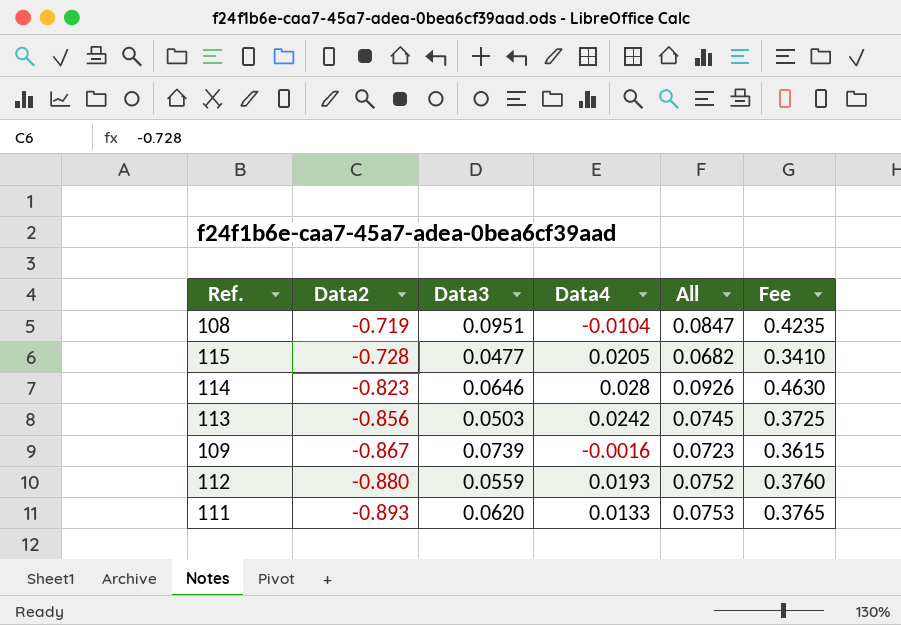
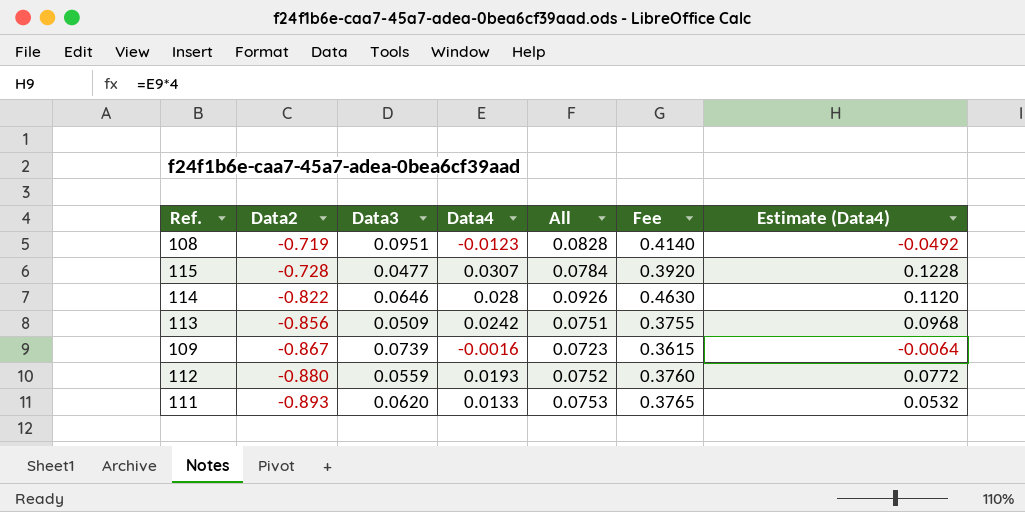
column Estimate (Data4) | formula: none -> [Data4] * 4
108 | Data4: -0.0104 -> -0.0123
108 | All: 0.0847 -> 0.0828
108 | Fee: 0.4235 -> 0.4140
115 | Data4: 0.0205 -> 0.0307
115 | All: 0.0682 -> 0.0784
115 | Fee: 0.3410 -> 0.3920
114 | Data2: -0.823 -> -0.822
113 | Data3: 0.0503 -> 0.0509
113 | All: 0.0745 -> 0.0751
113 | Fee: 0.3725 -> 0.3755

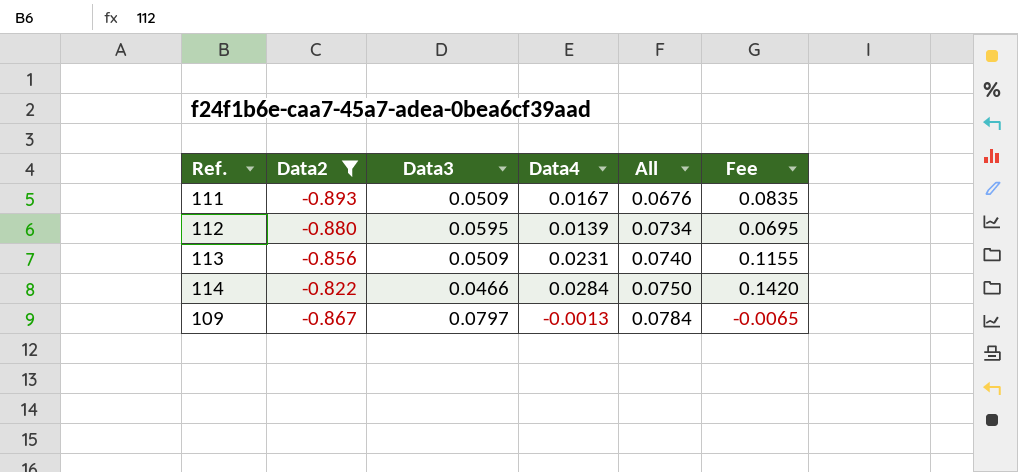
filter: none -> Data2 <= -0.822
row order: Data2 descending -> All ascending
column Estimate (Data4) | formula: [Data4] * 4 -> none
column Fee | formula: [All] * 5 -> [Data4] * 5
111 | Data3: 0.0620 -> 0.0509
111 | Data4: 0.0133 -> 0.0167
111 | All: 0.0753 -> 0.0676
112 | Data3: 0.0559 -> 0.0595
112 | Data4: 0.0193 -> 0.0139
112 | All: 0.0752 -> 0.0734
113 | Data4: 0.0242 -> 0.0231
113 | All: 0.0751 -> 0.0740
114 | Data3: 0.0646 -> 0.0466
114 | Data4: 0.028 -> 0.0284
114 | All: 0.0926 -> 0.0750
109 | Data3: 0.0739 -> 0.0797
109 | Data4: -0.0016 -> -0.0013
109 | All: 0.0723 -> 0.0784

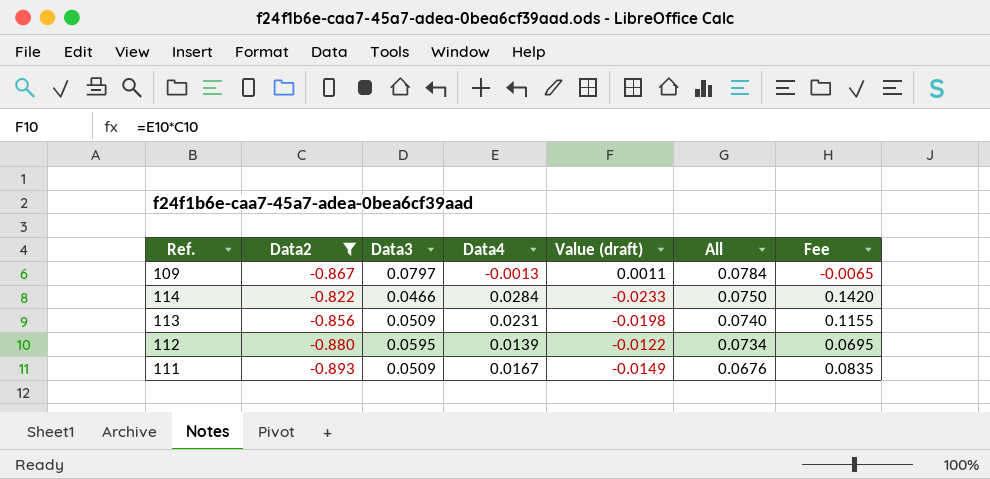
row order: All ascending -> All descending
column Value (draft) | formula: none -> [Data2] * [Data4]

